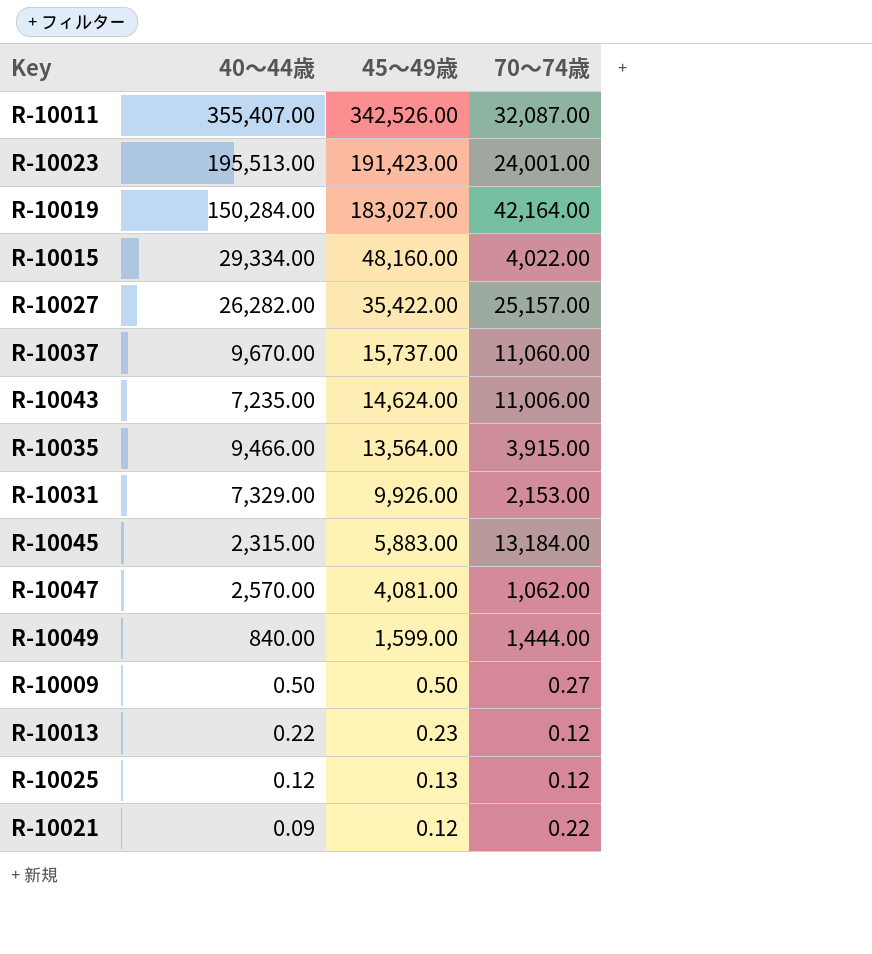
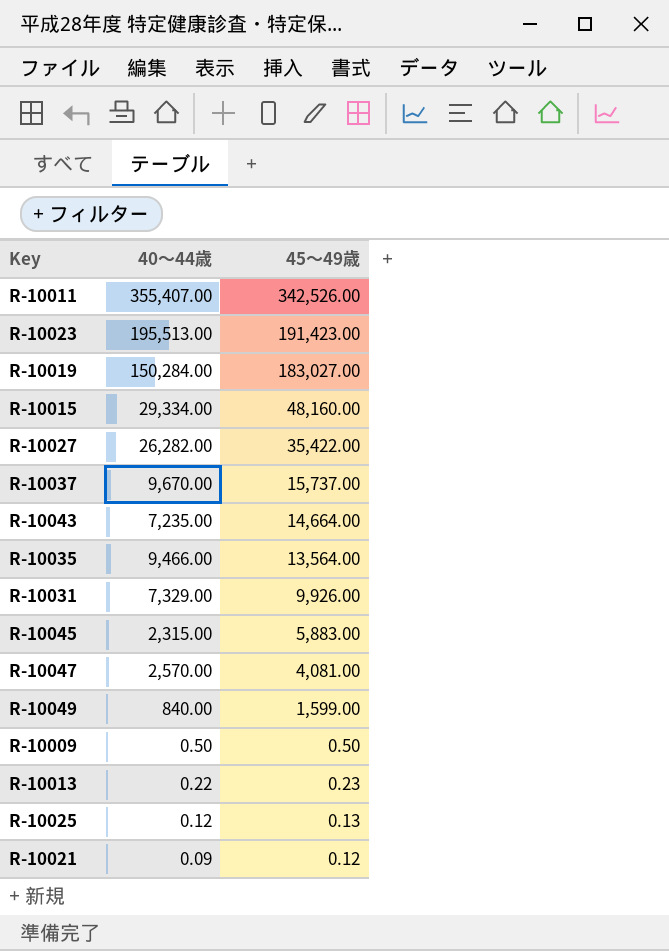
column 70～74歳 | position: 4 -> none
R-10043 | 45～49歳: 14,624.00 -> 14,664.00

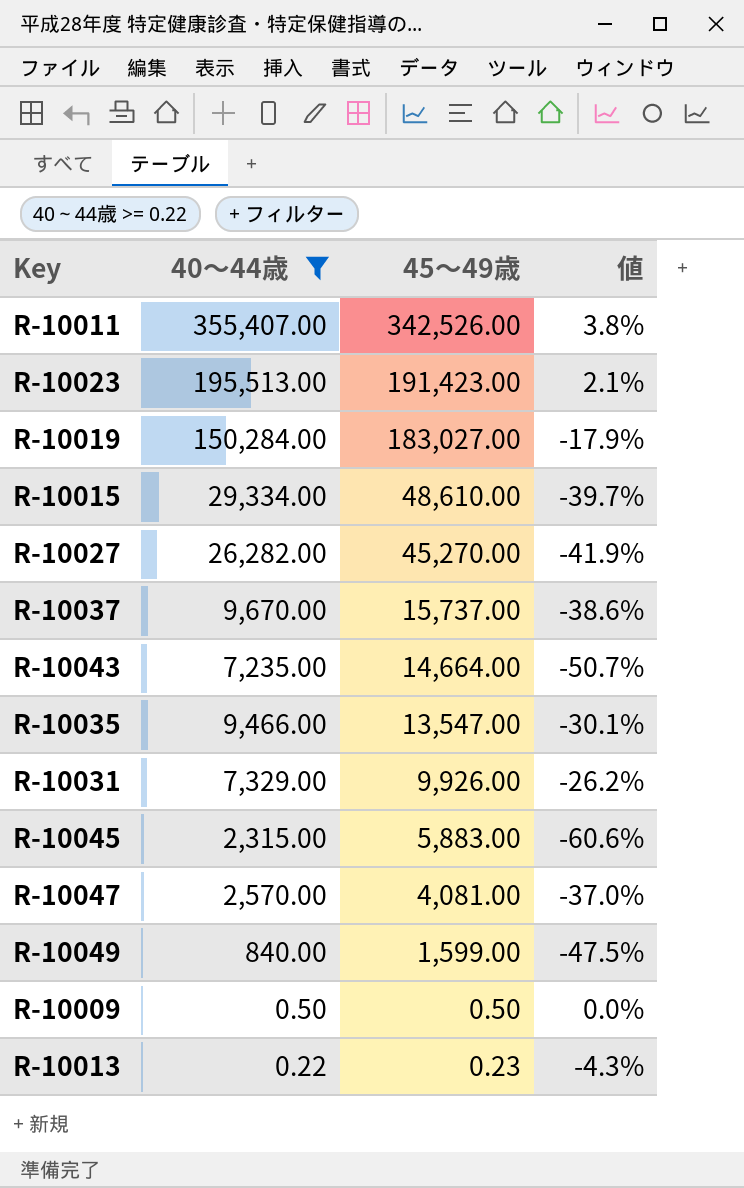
filter: none -> 40～44歳 >= 0.22
column 値 | formula: none -> ([40～44歳] - [45～49歳]) / [45～49歳]
R-10015 | 45～49歳: 48,160.00 -> 48,610.00
R-10027 | 45～49歳: 35,422.00 -> 45,270.00
R-10035 | 45～49歳: 13,564.00 -> 13,547.00

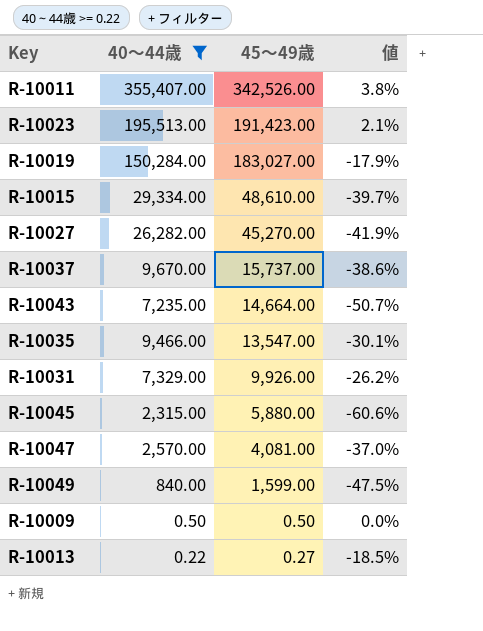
R-10045 | 45～49歳: 5,883.00 -> 5,880.00
R-10013 | 45～49歳: 0.23 -> 0.27
R-10013 | 値: -4.3% -> -18.5%

